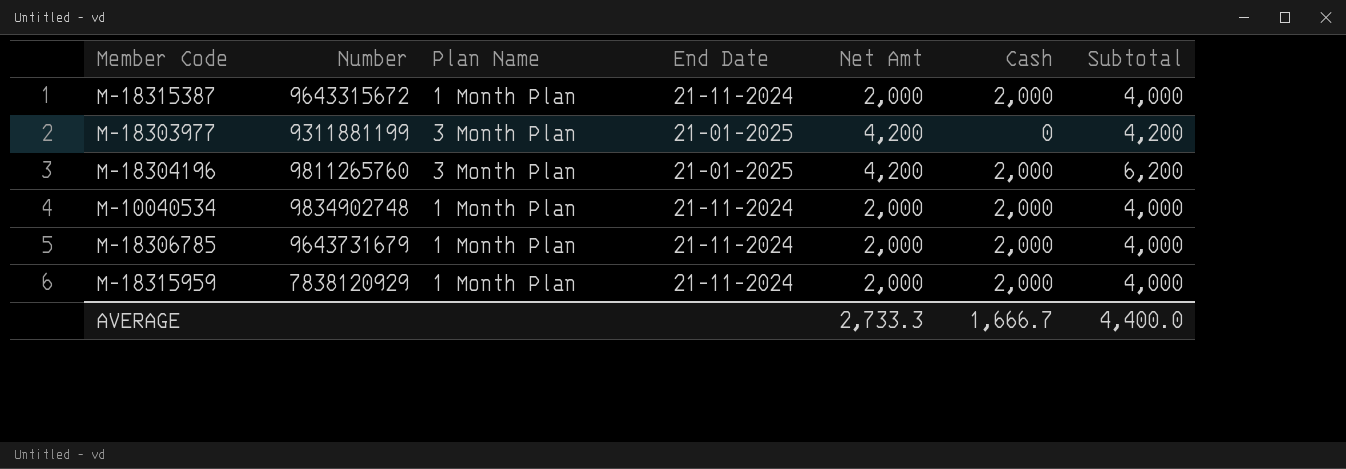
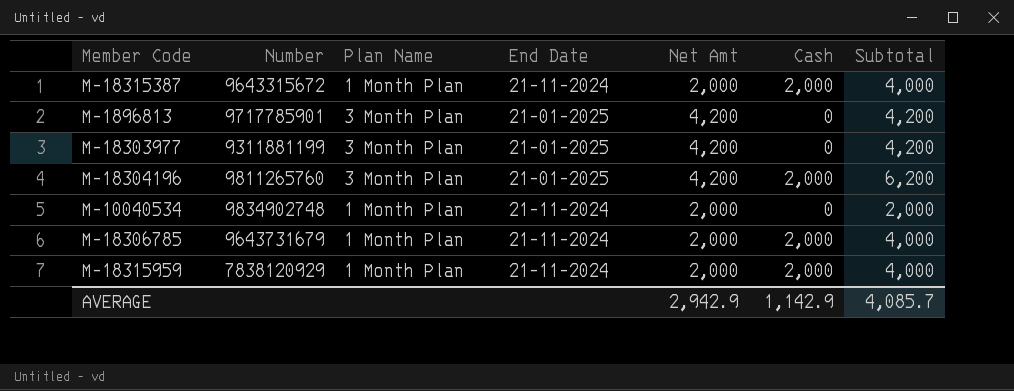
row M-1896813: none -> 9717785901 | 3 Month Plan | 21-01-2025 | 4,200 | 0 | 4,200
M-10040534 | Cash: 2,000 -> 0
M-10040534 | Subtotal: 4,000 -> 2,000
AVERAGE | Net Amt: 2,733.3 -> 2,942.9
AVERAGE | Cash: 1,666.7 -> 1,142.9
AVERAGE | Subtotal: 4,400.0 -> 4,085.7

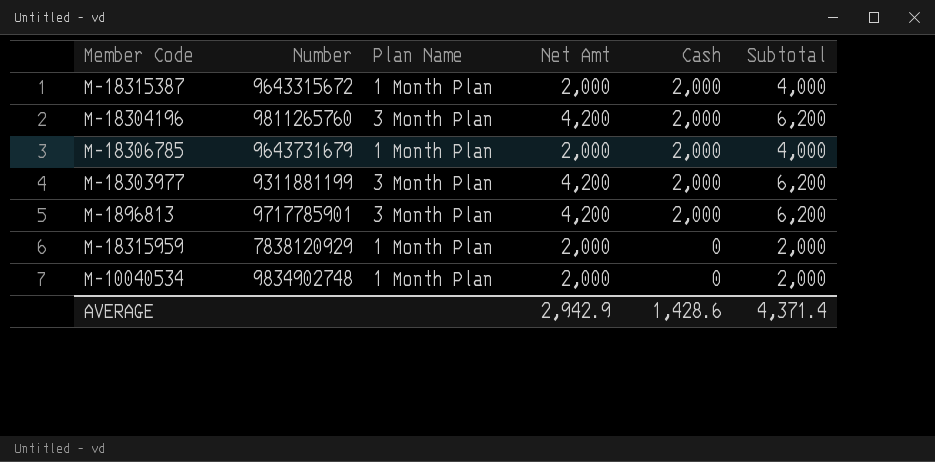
row order: none -> Cash descending
column End Date | position: 4 -> none
M-18303977 | Cash: 0 -> 2,000
M-18303977 | Subtotal: 4,200 -> 6,200
M-1896813 | Cash: 0 -> 2,000
M-1896813 | Subtotal: 4,200 -> 6,200
M-18315959 | Cash: 2,000 -> 0
M-18315959 | Subtotal: 4,000 -> 2,000
AVERAGE | Cash: 1,142.9 -> 1,428.6
AVERAGE | Subtotal: 4,085.7 -> 4,371.4

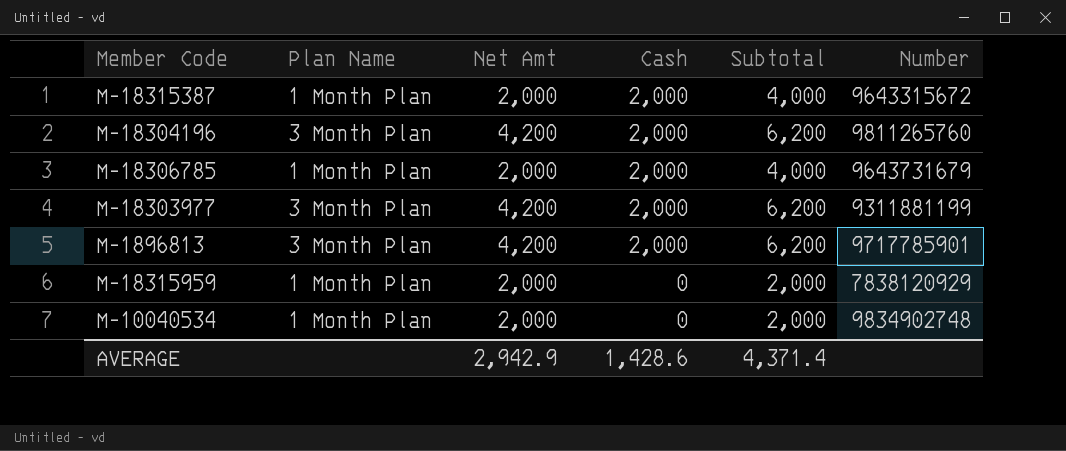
column Number | position: 2 -> 6

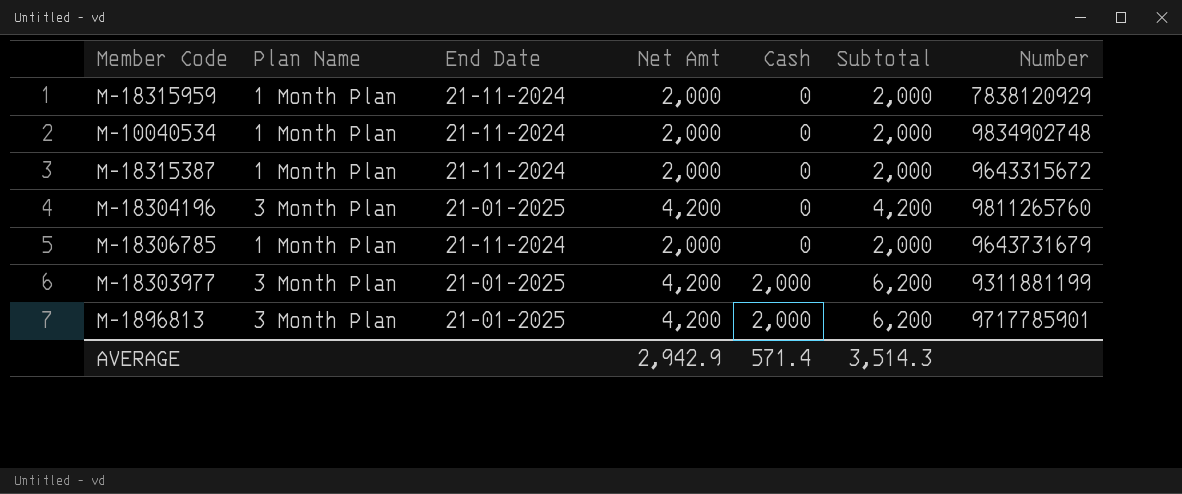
row order: Cash descending -> Cash ascending
column End Date | position: none -> 3
M-18315387 | Cash: 2,000 -> 0
M-18315387 | Subtotal: 4,000 -> 2,000
M-18304196 | Cash: 2,000 -> 0
M-18304196 | Subtotal: 6,200 -> 4,200
M-18306785 | Cash: 2,000 -> 0
M-18306785 | Subtotal: 4,000 -> 2,000
AVERAGE | Cash: 1,428.6 -> 571.4
AVERAGE | Subtotal: 4,371.4 -> 3,514.3

